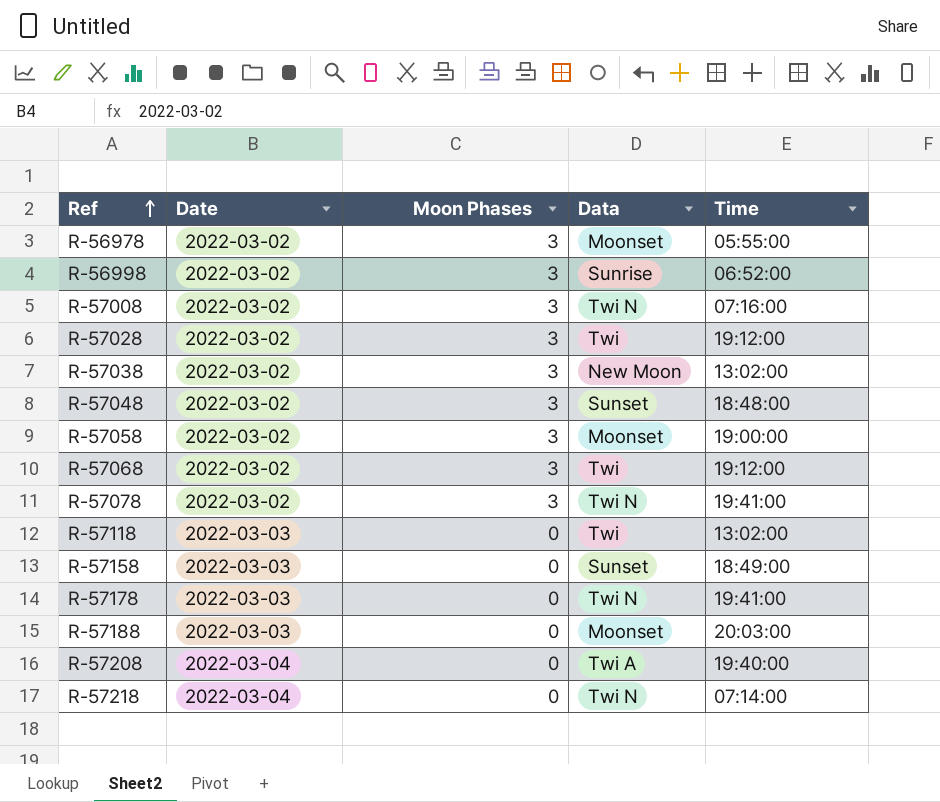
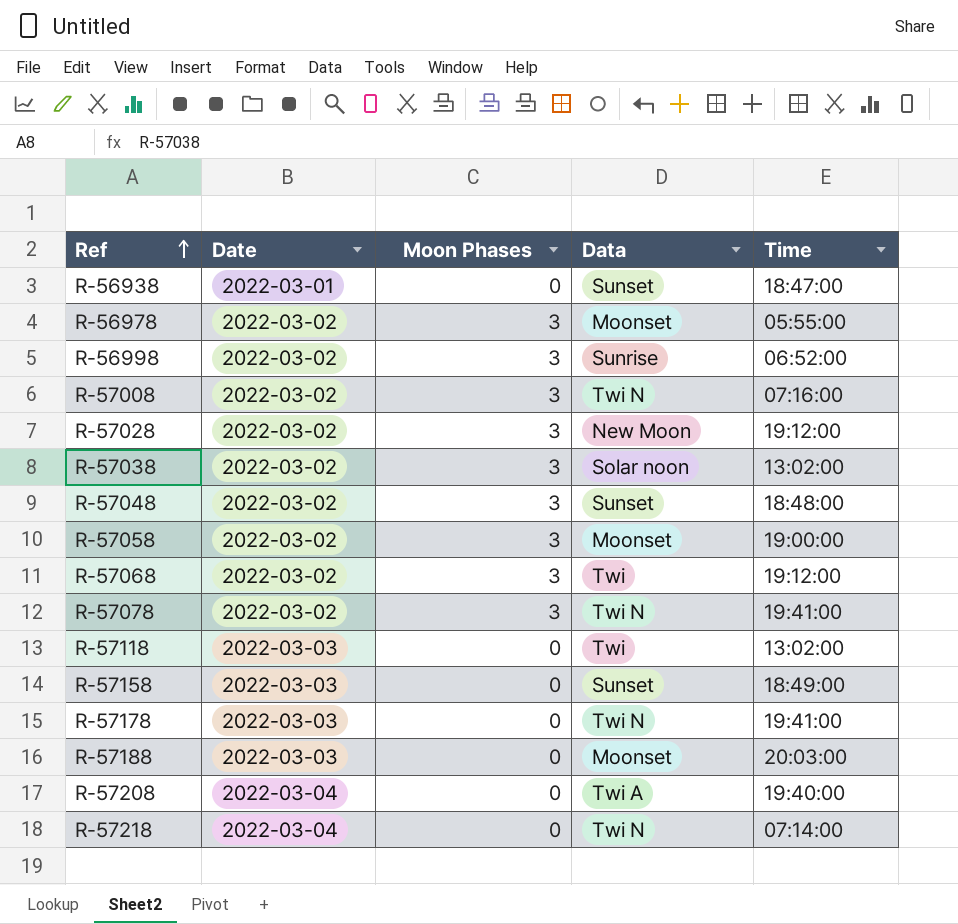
row R-56938: none -> 2022-03-01 | 0 | Sunset | 18:47:00
R-57028 | Data: Twi -> New Moon
R-57038 | Data: New Moon -> Solar noon

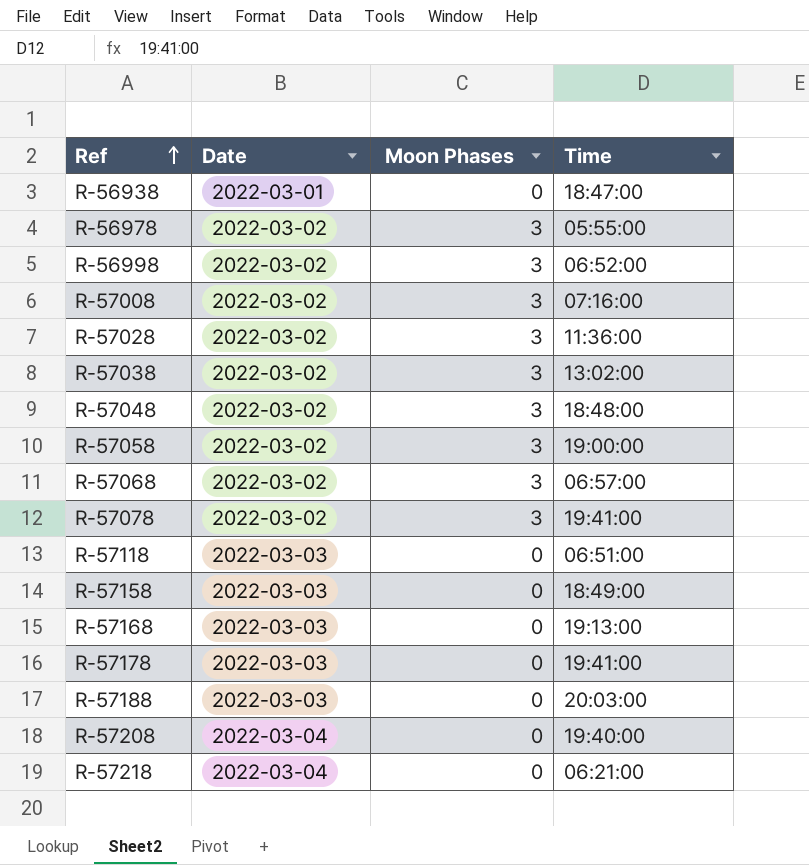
column Data | position: 4 -> none
R-57028 | Time: 19:12:00 -> 11:36:00
R-57068 | Time: 19:12:00 -> 06:57:00
R-57118 | Time: 13:02:00 -> 06:51:00
row R-57168: none -> 2022-03-03 | 0 | 19:13:00
R-57218 | Time: 07:14:00 -> 06:21:00

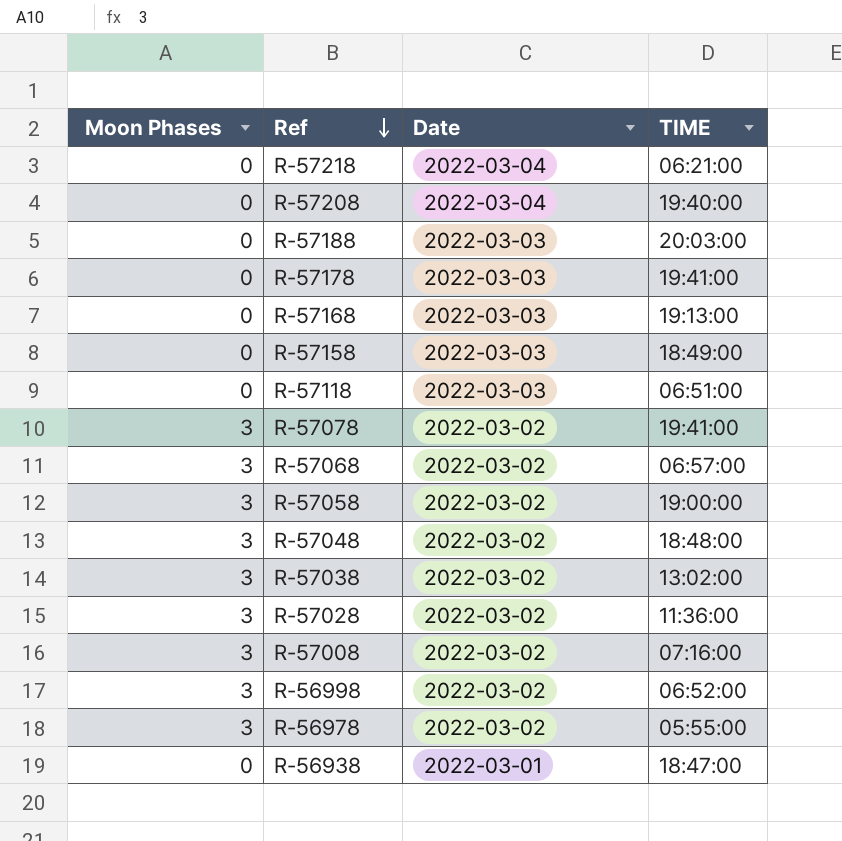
row order: Ref ascending -> Ref descending
column Moon Phases | position: 3 -> 1
column name: Time -> TIME

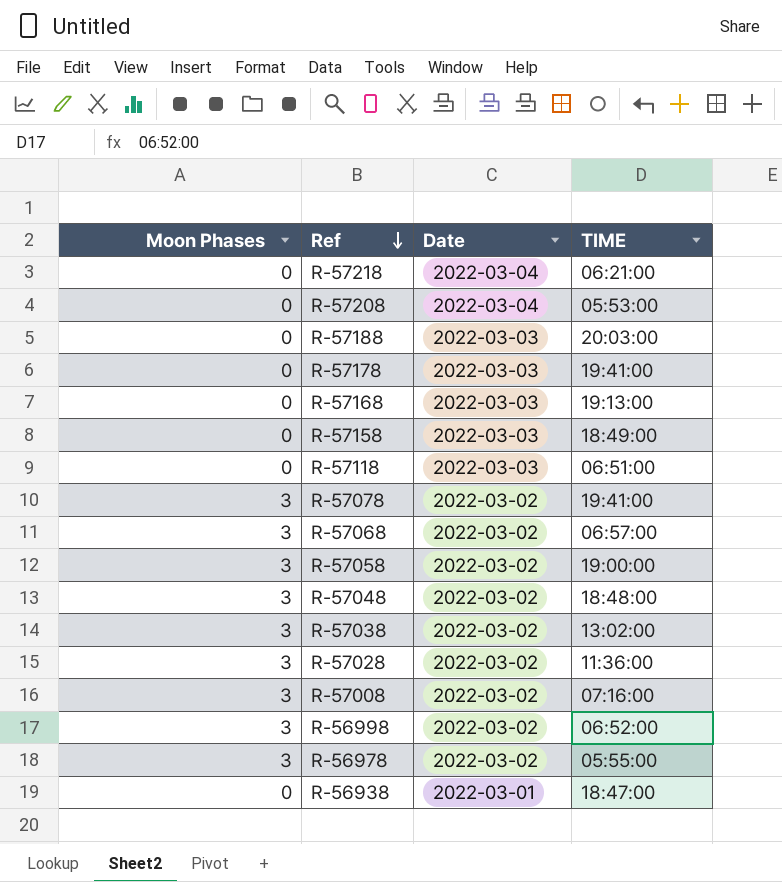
R-57208 | TIME: 19:40:00 -> 05:53:00

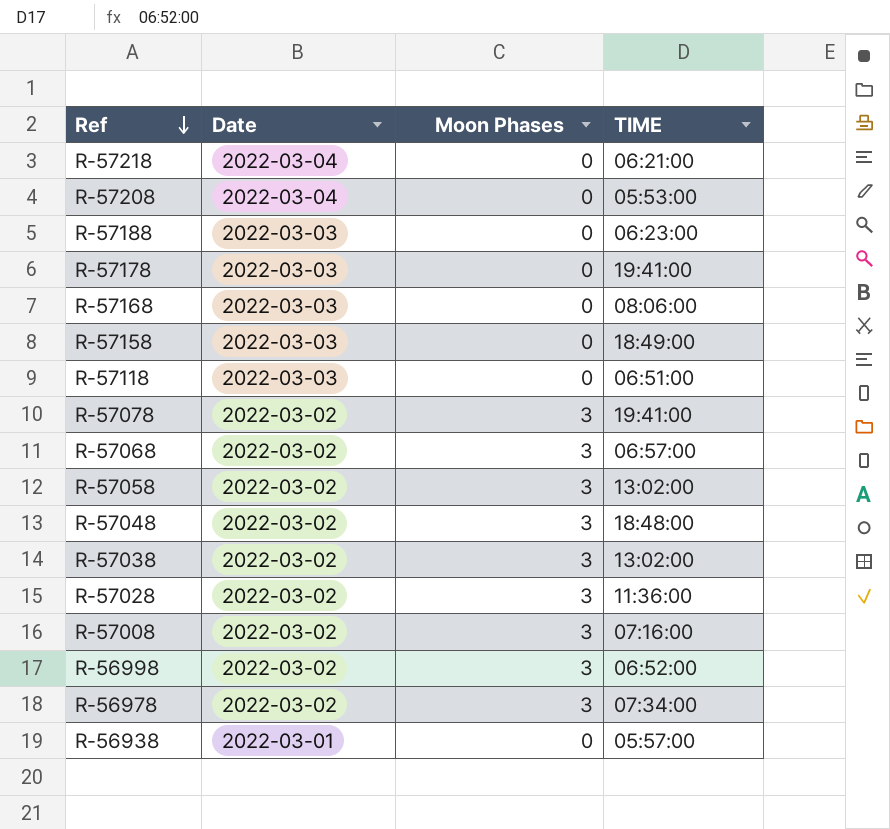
column Moon Phases | position: 1 -> 3
R-57188 | TIME: 20:03:00 -> 06:23:00
R-57168 | TIME: 19:13:00 -> 08:06:00
R-57058 | TIME: 19:00:00 -> 13:02:00
R-56978 | TIME: 05:55:00 -> 07:34:00
R-56938 | TIME: 18:47:00 -> 05:57:00

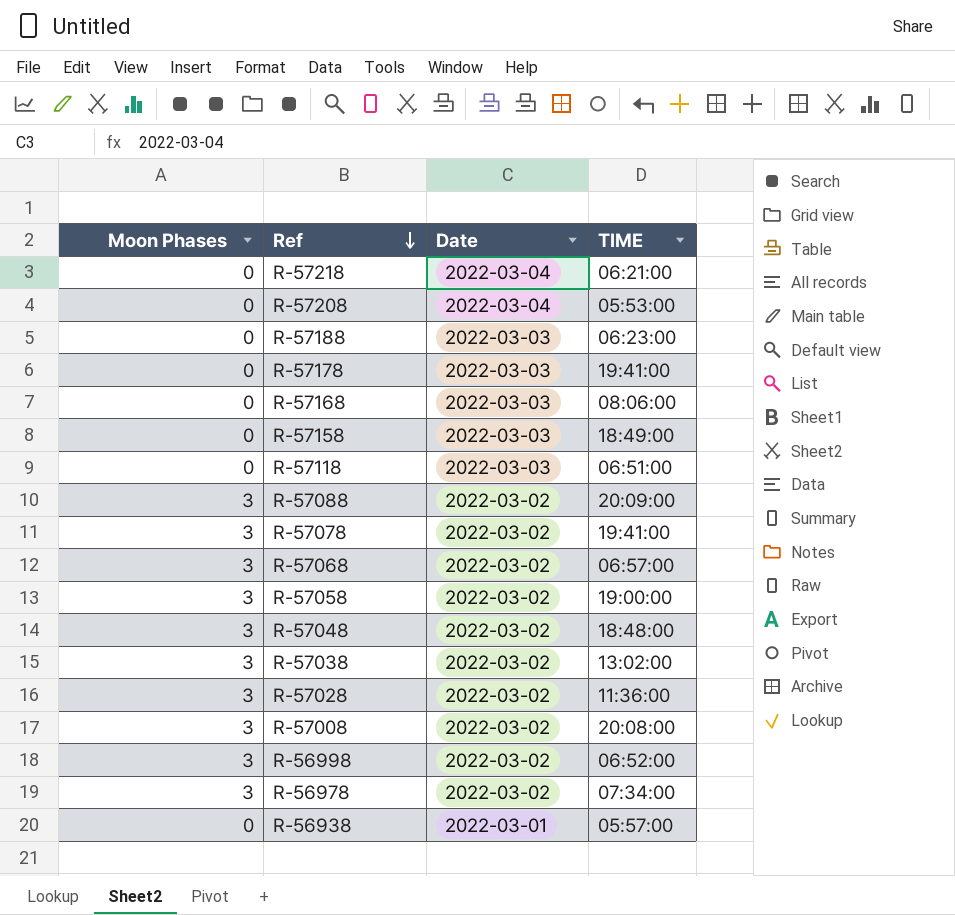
column Moon Phases | position: 3 -> 1
row R-57088: none -> 3 | 2022-03-02 | 20:09:00
R-57058 | TIME: 13:02:00 -> 19:00:00
R-57008 | TIME: 07:16:00 -> 20:08:00

